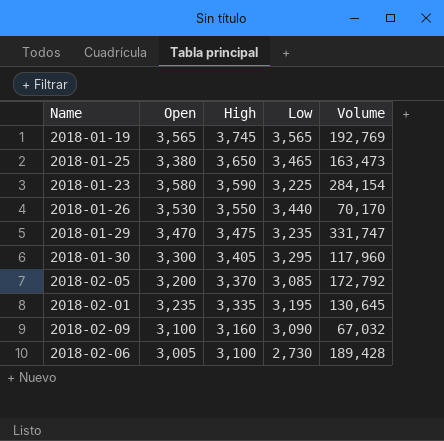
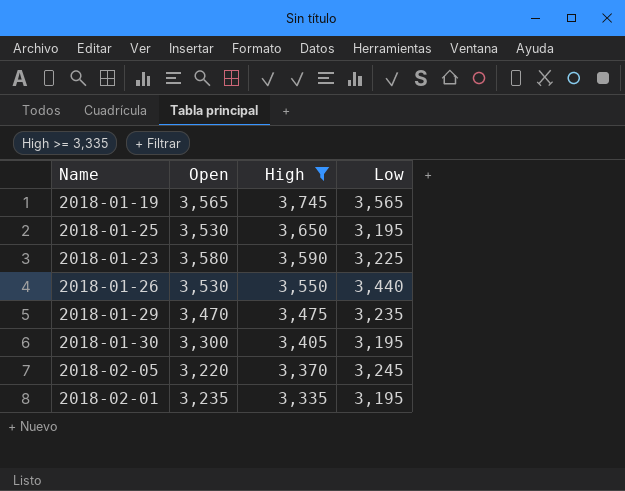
filter: none -> High >= 3,335
column Volume | position: 5 -> none
2018-01-25 | Open: 3,380 -> 3,530
2018-01-25 | Low: 3,465 -> 3,195
2018-01-30 | Low: 3,295 -> 3,195
2018-02-05 | Open: 3,200 -> 3,220
2018-02-05 | Low: 3,085 -> 3,245

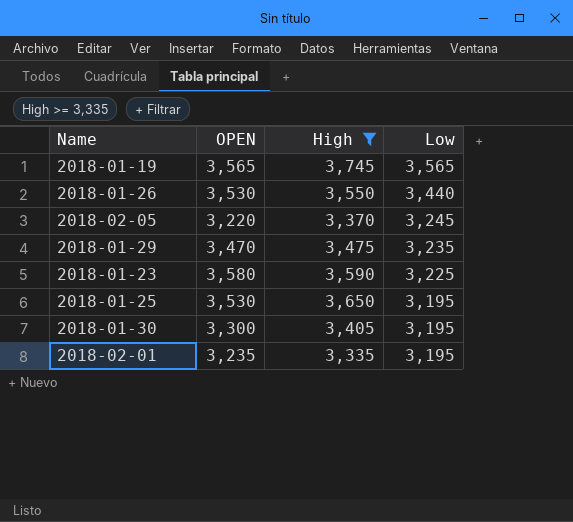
row order: High descending -> Low descending
column name: Open -> OPEN

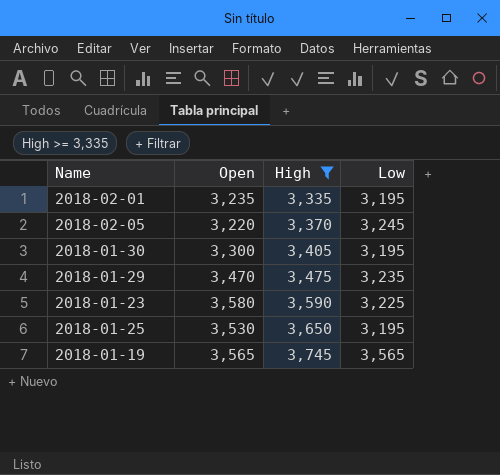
row order: Low descending -> High ascending
column name: OPEN -> Open
row 2018-01-26: 3,530 | 3,550 | 3,440 -> none

